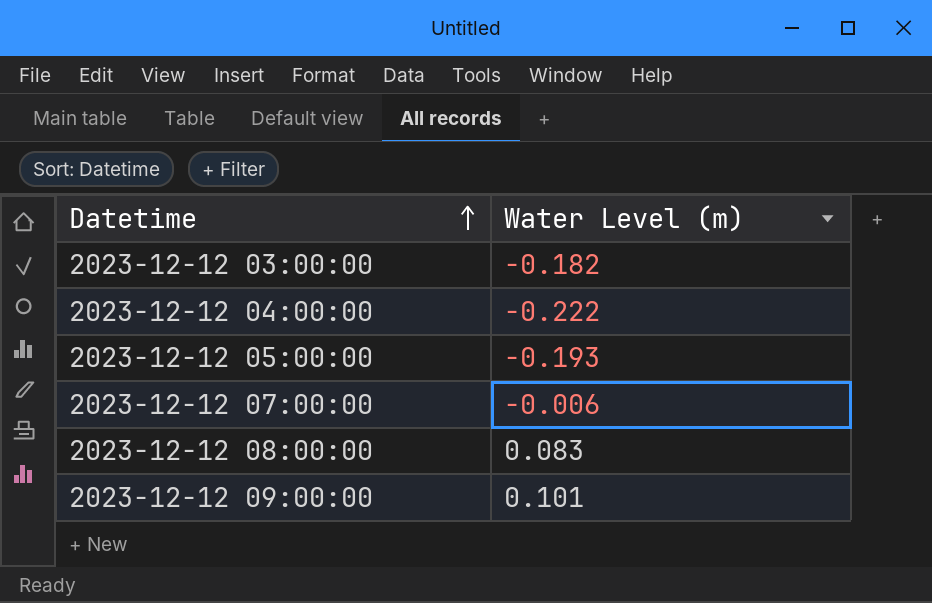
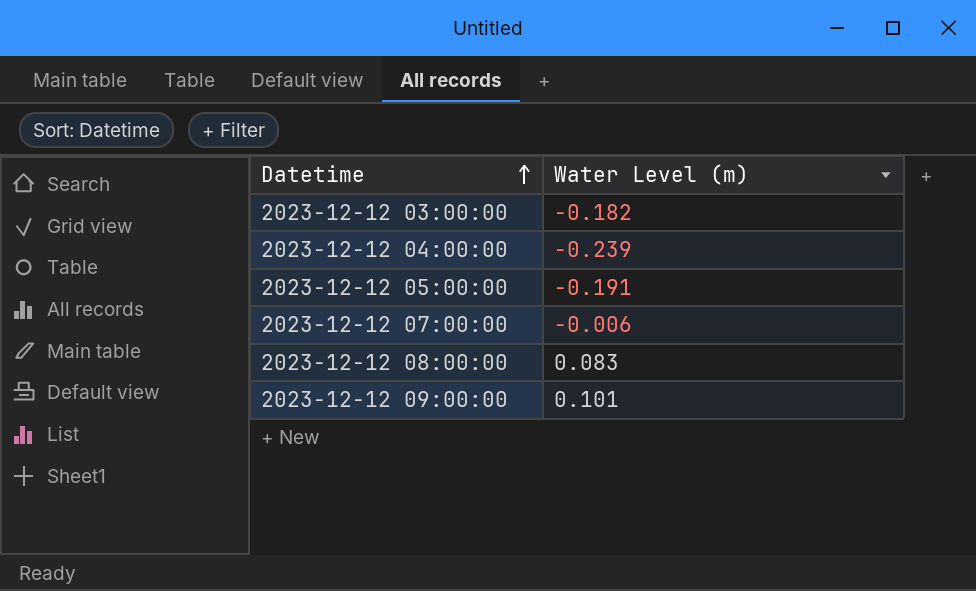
2023-12-12 04:00:00 | Water Level (m): -0.222 -> -0.239
2023-12-12 05:00:00 | Water Level (m): -0.193 -> -0.191

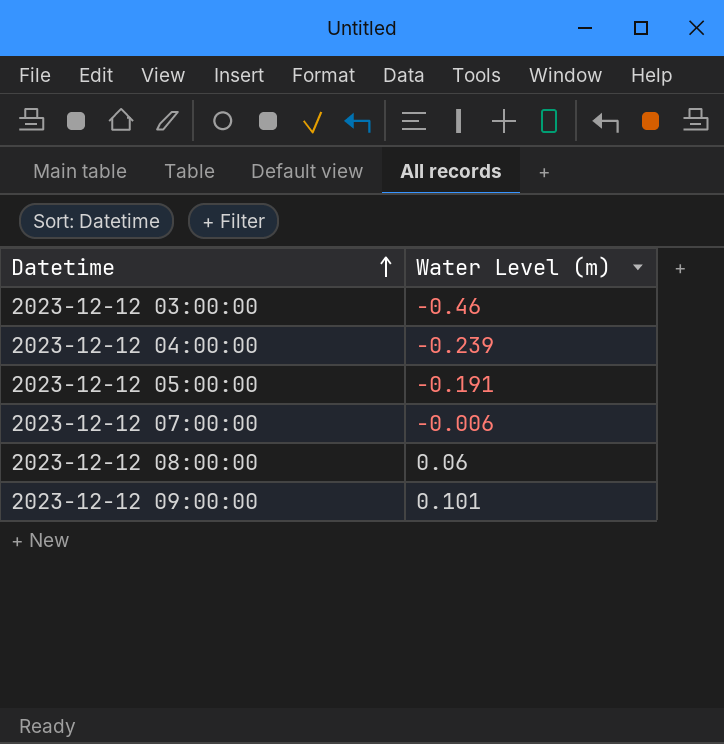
2023-12-12 03:00:00 | Water Level (m): -0.182 -> -0.46
2023-12-12 08:00:00 | Water Level (m): 0.083 -> 0.06

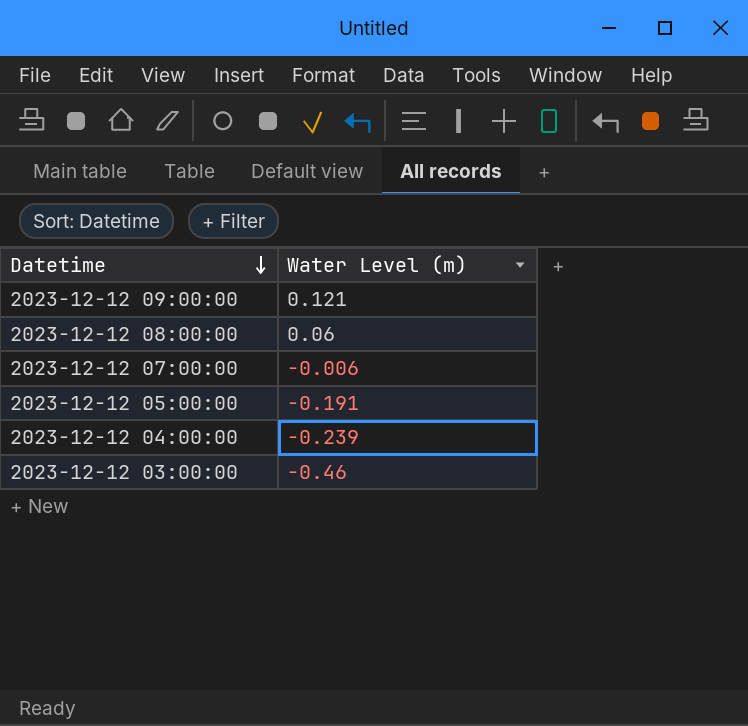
row order: Datetime ascending -> Datetime descending
2023-12-12 09:00:00 | Water Level (m): 0.101 -> 0.121

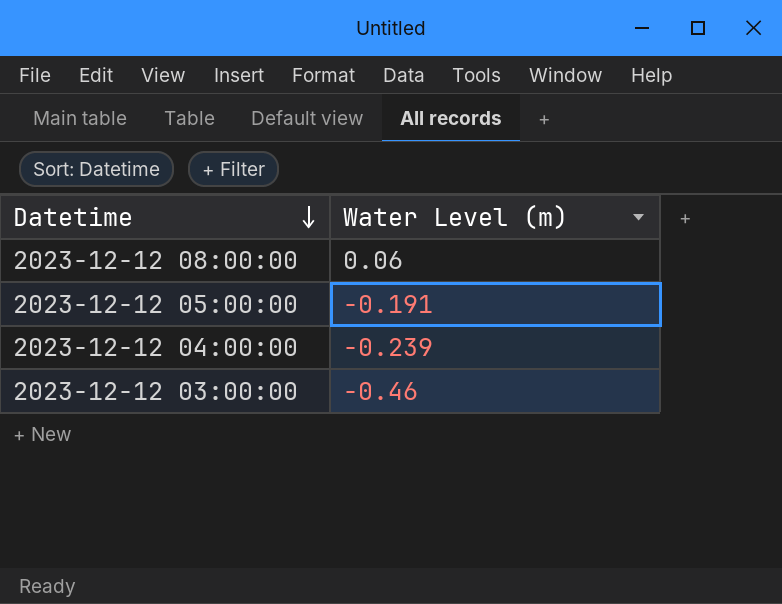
row 2023-12-12 09:00:00: 0.121 -> none
row 2023-12-12 07:00:00: -0.006 -> none

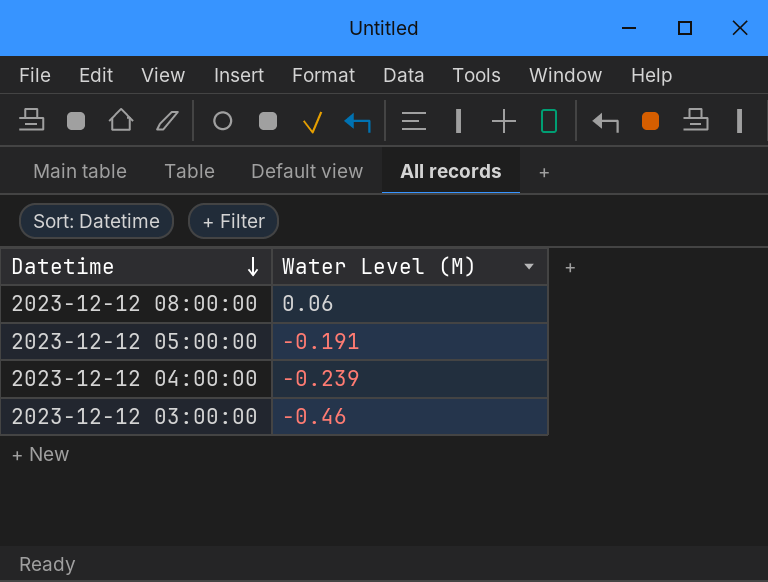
column name: Water Level (m) -> Water Level (M)

